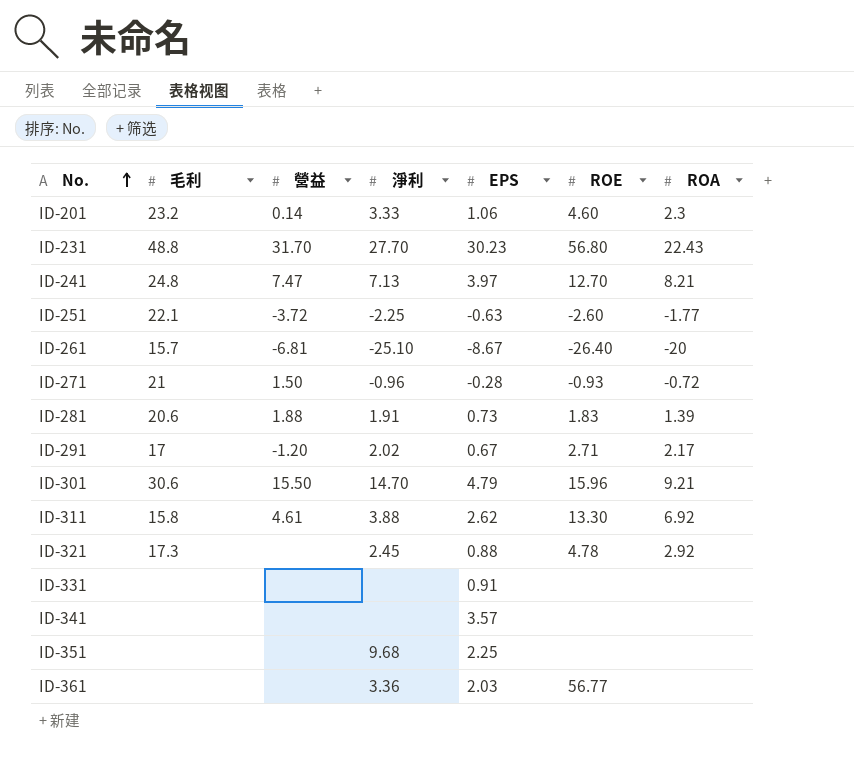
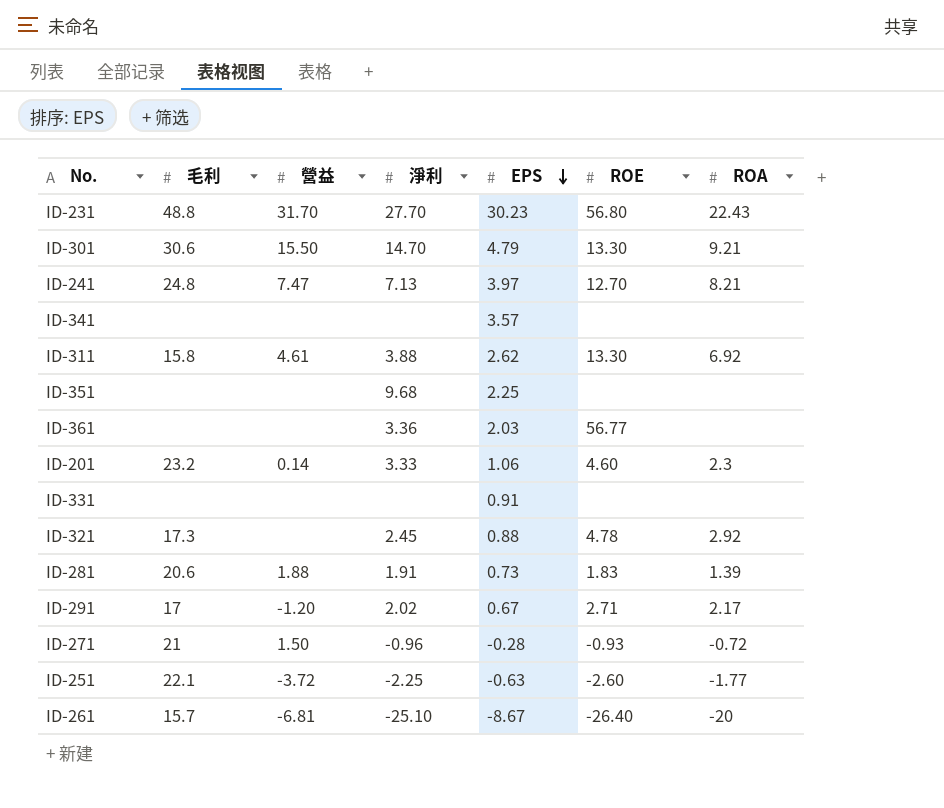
row order: No. ascending -> EPS descending
ID-301 | ROE: 15.96 -> 13.30

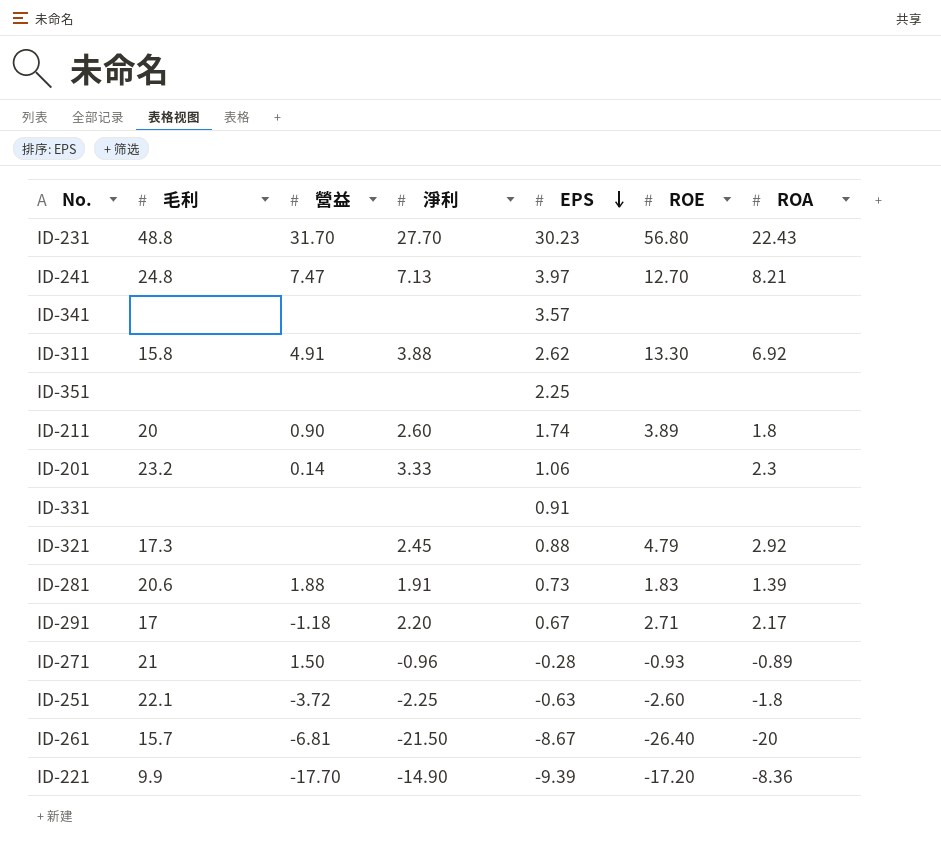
row ID-301: 30.6 | 15.50 | 14.70 | 4.79 | 13.30 | 9.21 -> none
row ID-361: none | none | 3.36 | 2.03 | 56.77 | none -> none
ID-311 | 營益: 4.61 -> 4.91
ID-351 | 淨利: 9.68 -> none
row ID-211: none -> 20 | 0.90 | 2.60 | 1.74 | 3.89 | 1.8
ID-201 | ROE: 4.60 -> none
ID-321 | ROE: 4.78 -> 4.79
ID-291 | 營益: -1.20 -> -1.18
ID-291 | 淨利: 2.02 -> 2.20
ID-271 | ROA: -0.72 -> -0.89
ID-251 | ROA: -1.77 -> -1.8
ID-261 | 淨利: -25.10 -> -21.50
row ID-221: none -> 9.9 | -17.70 | -14.90 | -9.39 | -17.20 | -8.36

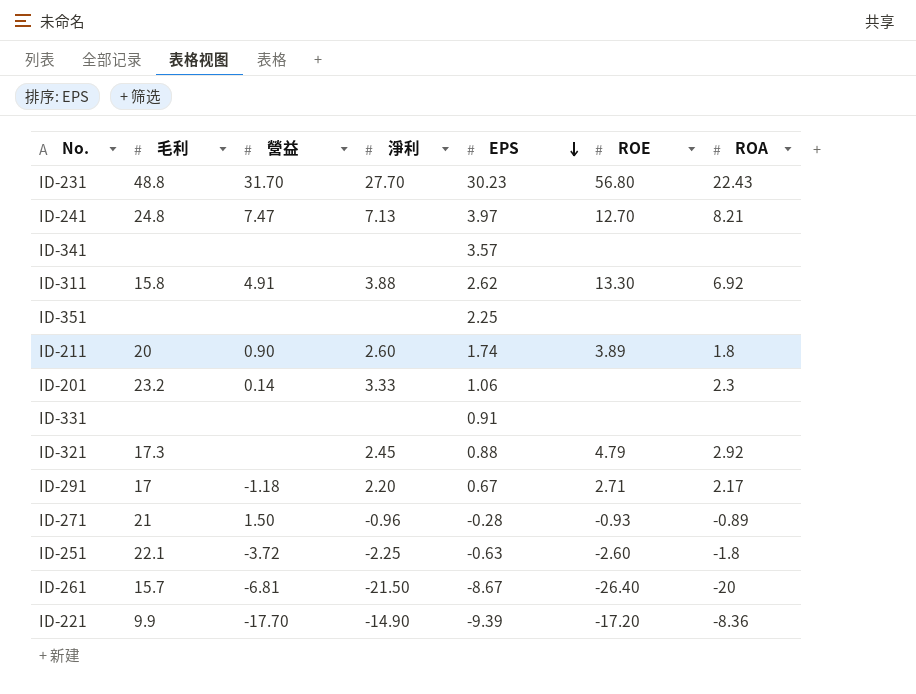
row ID-281: 20.6 | 1.88 | 1.91 | 0.73 | 1.83 | 1.39 -> none

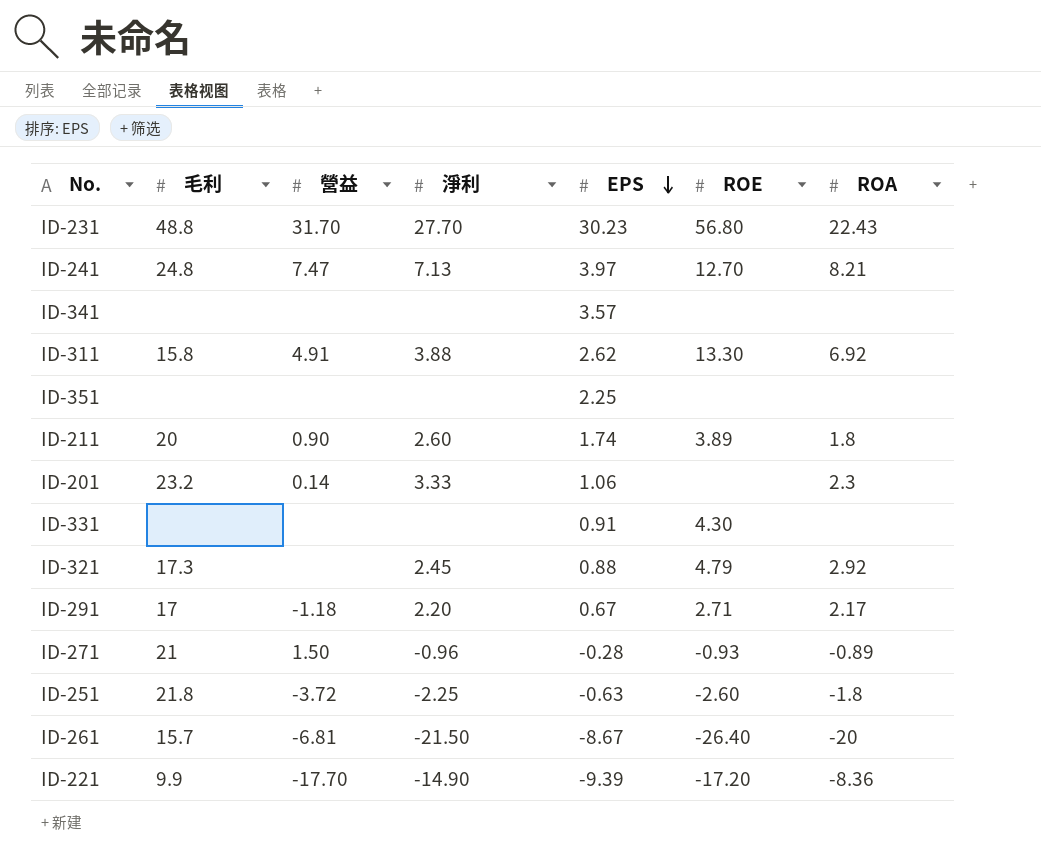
ID-331 | ROE: none -> 4.30
ID-251 | 毛利: 22.1 -> 21.8

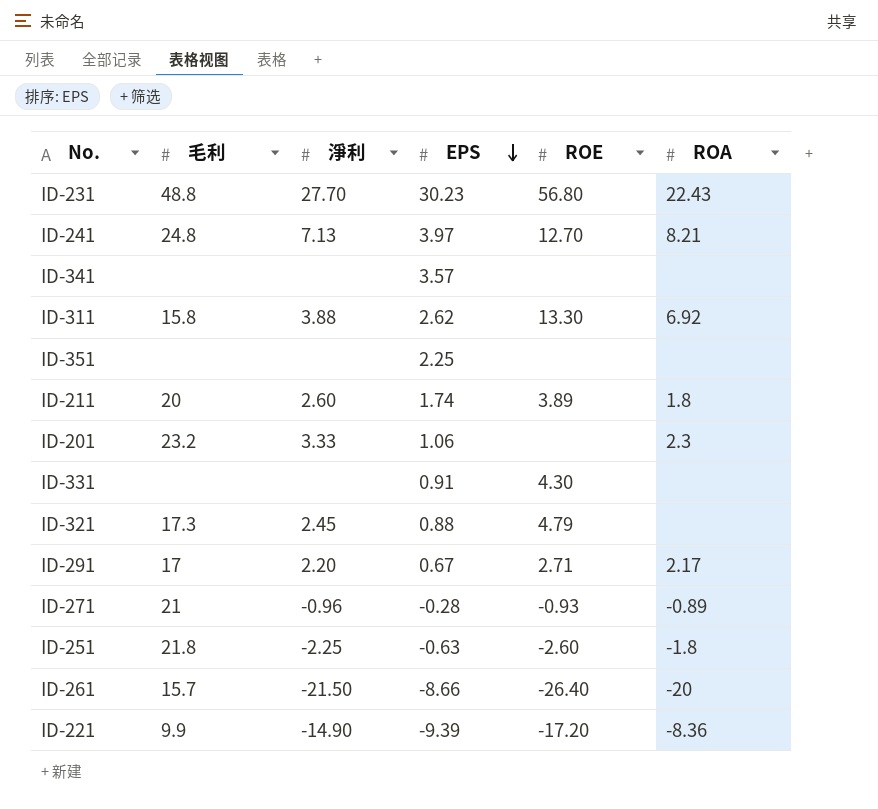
column 營益 | position: 3 -> none
ID-321 | ROA: 2.92 -> none
ID-261 | EPS: -8.67 -> -8.66

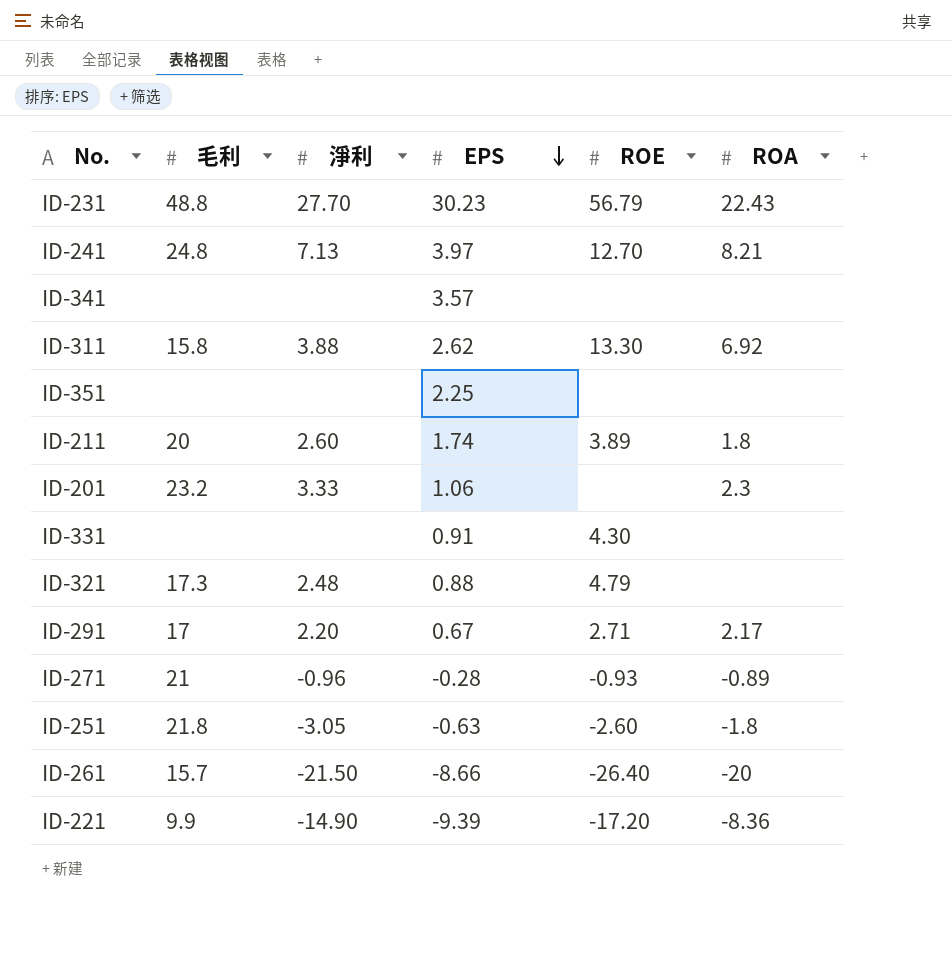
ID-231 | ROE: 56.80 -> 56.79
ID-321 | 淨利: 2.45 -> 2.48
ID-251 | 淨利: -2.25 -> -3.05

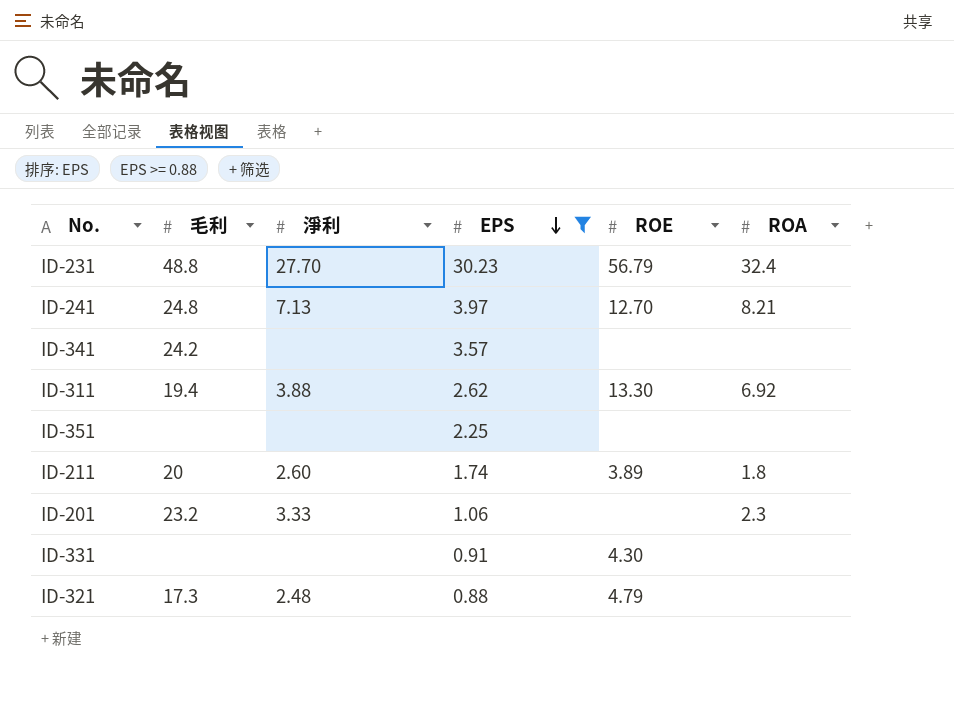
filter: none -> EPS >= 0.88
ID-231 | ROA: 22.43 -> 32.4
ID-341 | 毛利: none -> 24.2
ID-311 | 毛利: 15.8 -> 19.4

